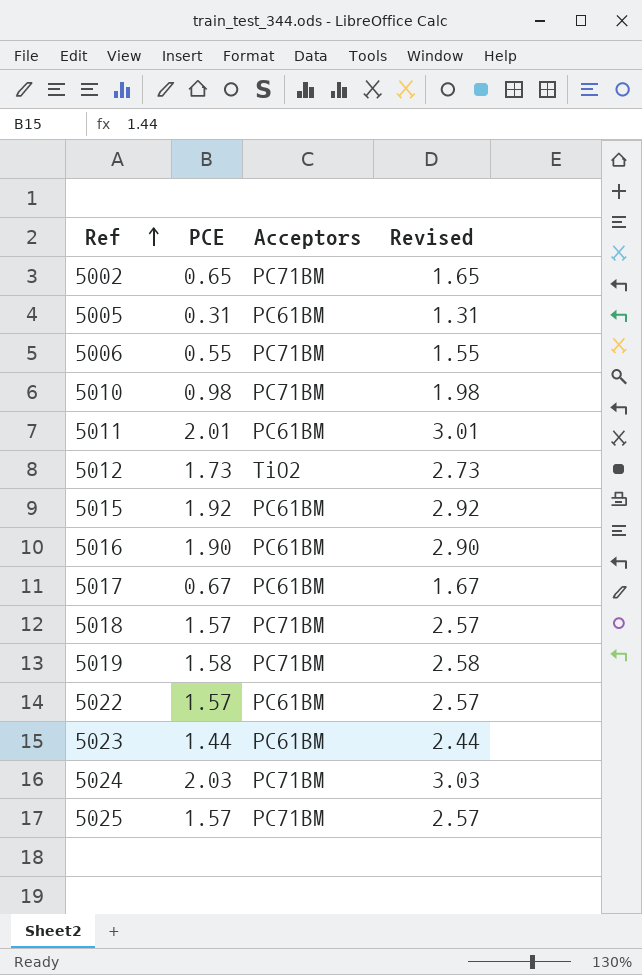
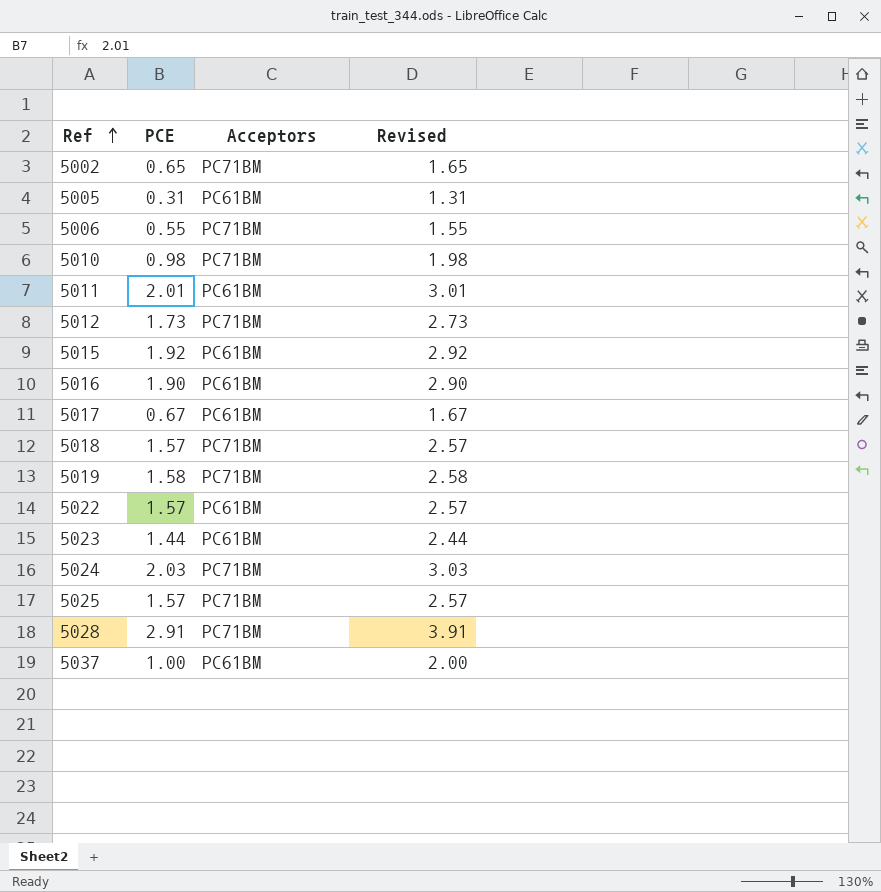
5012 | Acceptors: TiO2 -> PC71BM
row 5028: none -> 2.91 | PC71BM | 3.91
row 5037: none -> 1.00 | PC61BM | 2.00

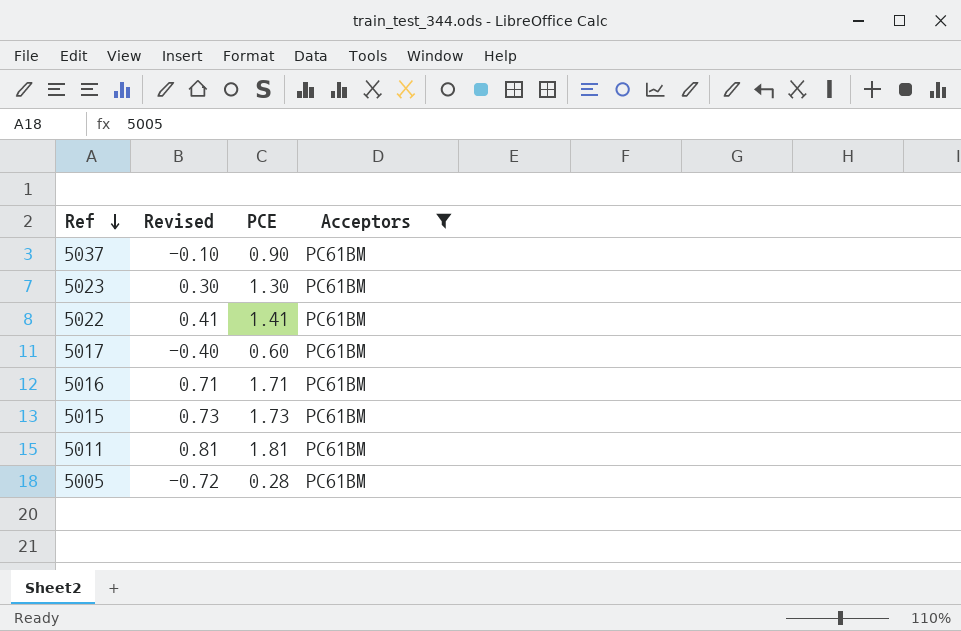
filter: none -> Acceptors = PC61BM
row order: Ref ascending -> Ref descending
column Revised | formula: [PCE] + 1 -> [PCE] - 1
column Revised | position: 4 -> 2
5037 | PCE: 1.00 -> 0.90
5023 | PCE: 1.44 -> 1.30
5022 | PCE: 1.57 -> 1.41
5017 | PCE: 0.67 -> 0.60
5016 | PCE: 1.90 -> 1.71
5015 | PCE: 1.92 -> 1.73
5011 | PCE: 2.01 -> 1.81
5005 | PCE: 0.31 -> 0.28

